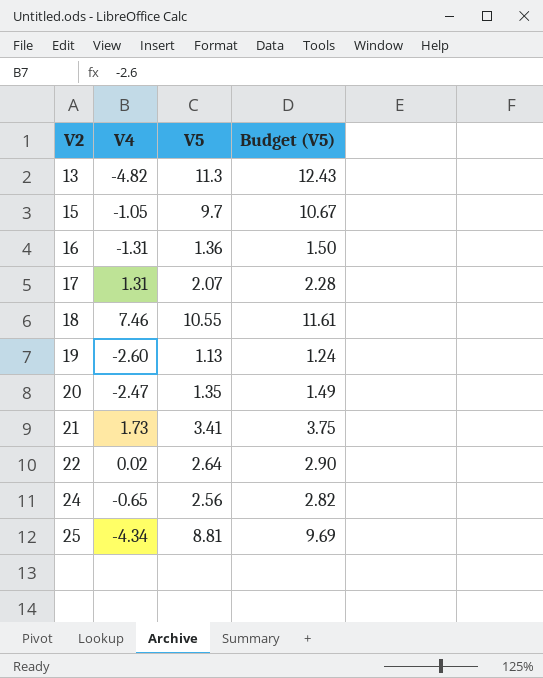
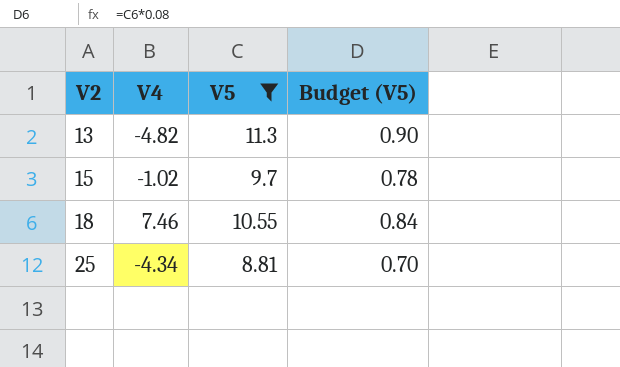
filter: none -> V5 >= 8.81
column Budget (V5) | formula: [V5] * 1.1 -> [V5] * 0.08
15 | V4: -1.05 -> -1.02

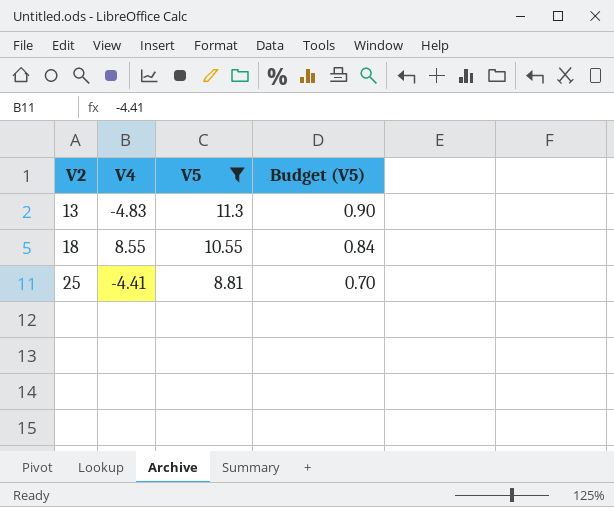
row 15: -1.02 | 9.7 | 0.78 -> none
13 | V4: -4.82 -> -4.83
18 | V4: 7.46 -> 8.55
25 | V4: -4.34 -> -4.41

